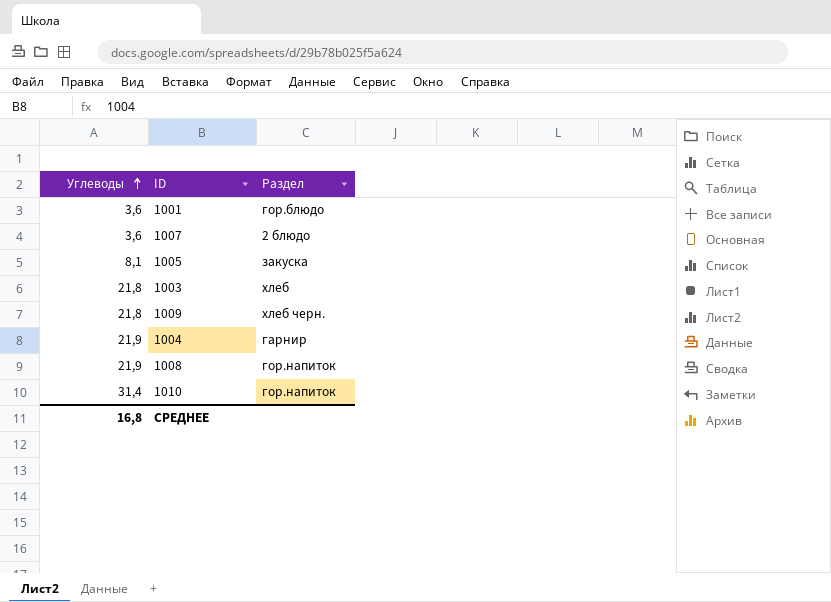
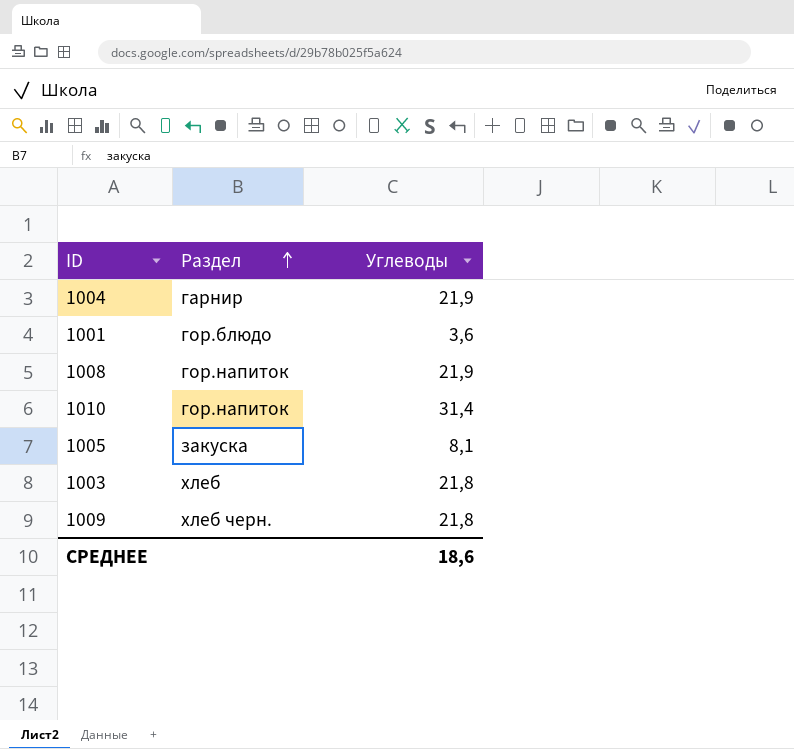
row order: Углеводы ascending -> Раздел ascending
column Углеводы | position: 1 -> 3
row 1007: 3,6 | 2 блюдо -> none
СРЕДНЕЕ | Углеводы: 16,8 -> 18,6

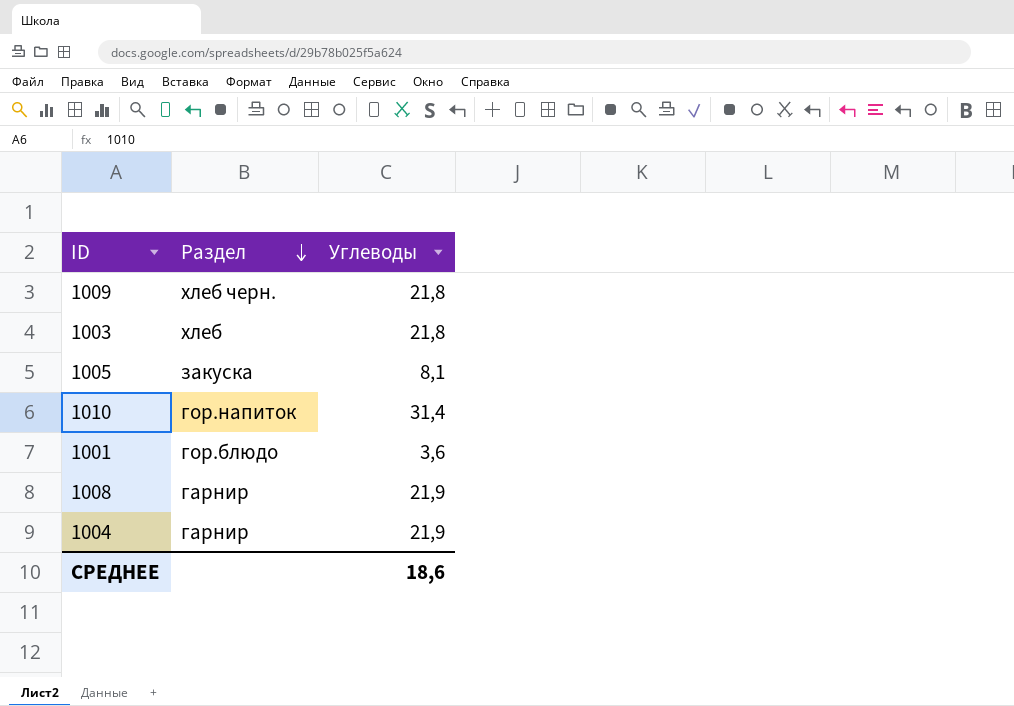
row order: Раздел ascending -> Раздел descending
1008 | Раздел: гор.напиток -> гарнир

